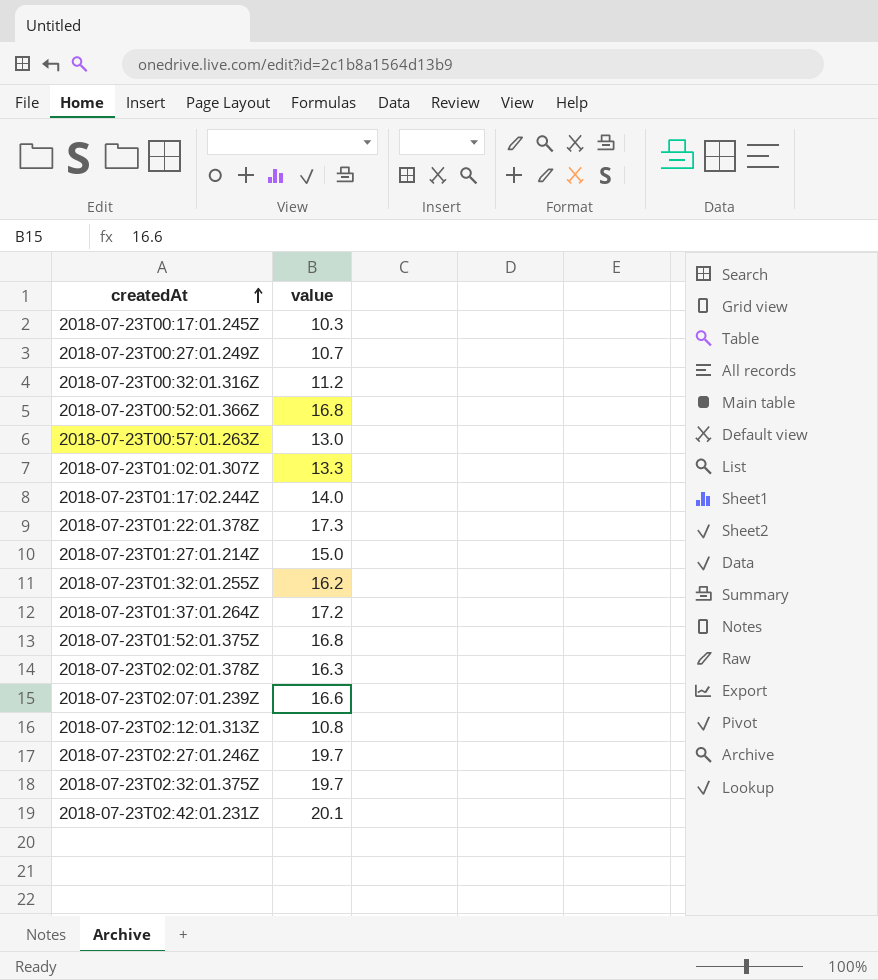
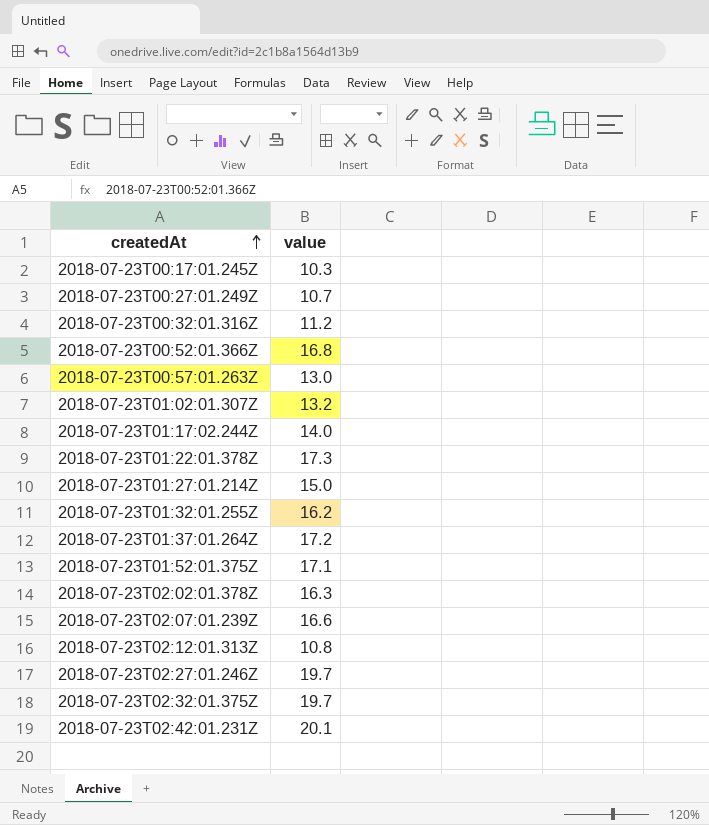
2018-07-23T01:02:01.307Z | value: 13.3 -> 13.2
2018-07-23T01:52:01.375Z | value: 16.8 -> 17.1

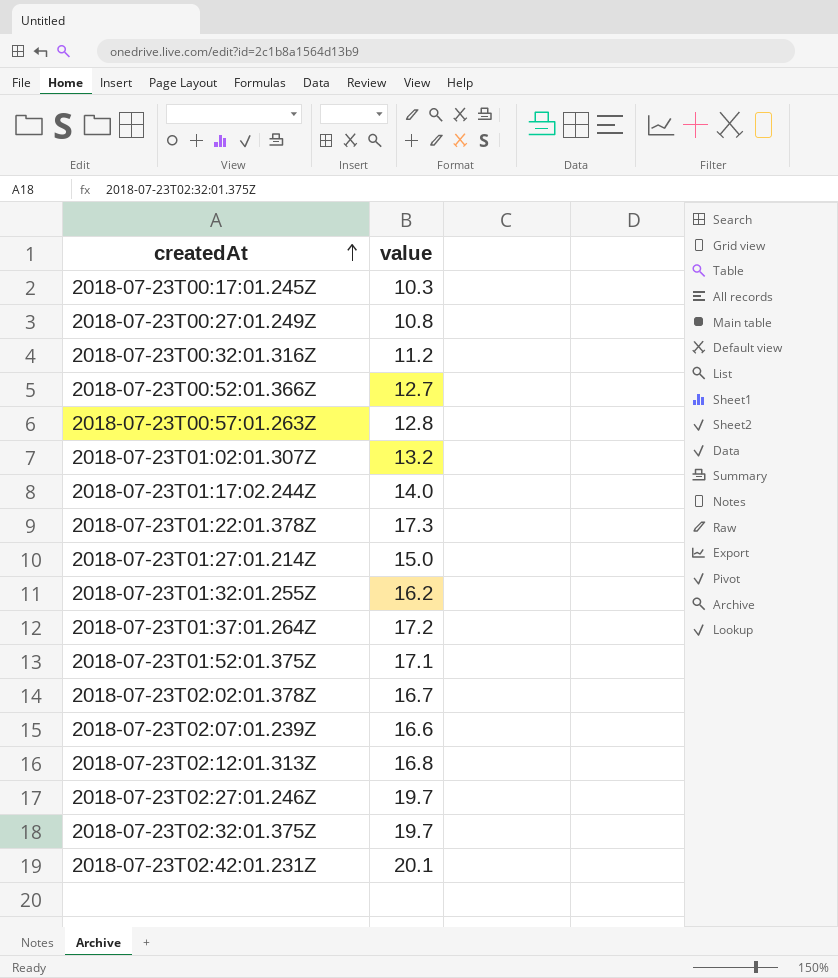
2018-07-23T00:27:01.249Z | value: 10.7 -> 10.8
2018-07-23T00:52:01.366Z | value: 16.8 -> 12.7
2018-07-23T00:57:01.263Z | value: 13.0 -> 12.8
2018-07-23T02:02:01.378Z | value: 16.3 -> 16.7
2018-07-23T02:12:01.313Z | value: 10.8 -> 16.8

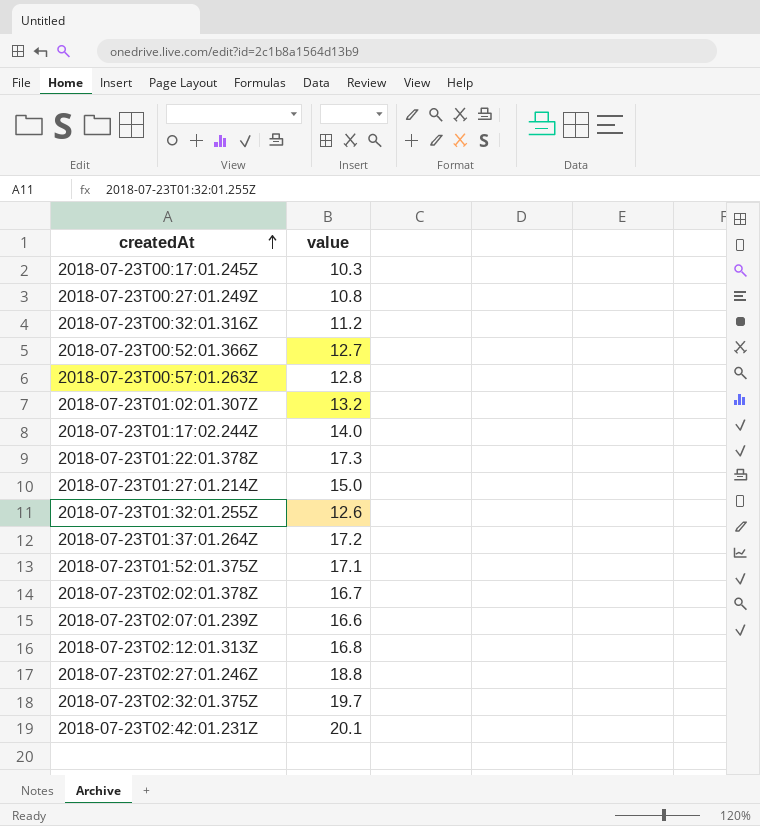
2018-07-23T01:32:01.255Z | value: 16.2 -> 12.6
2018-07-23T02:27:01.246Z | value: 19.7 -> 18.8

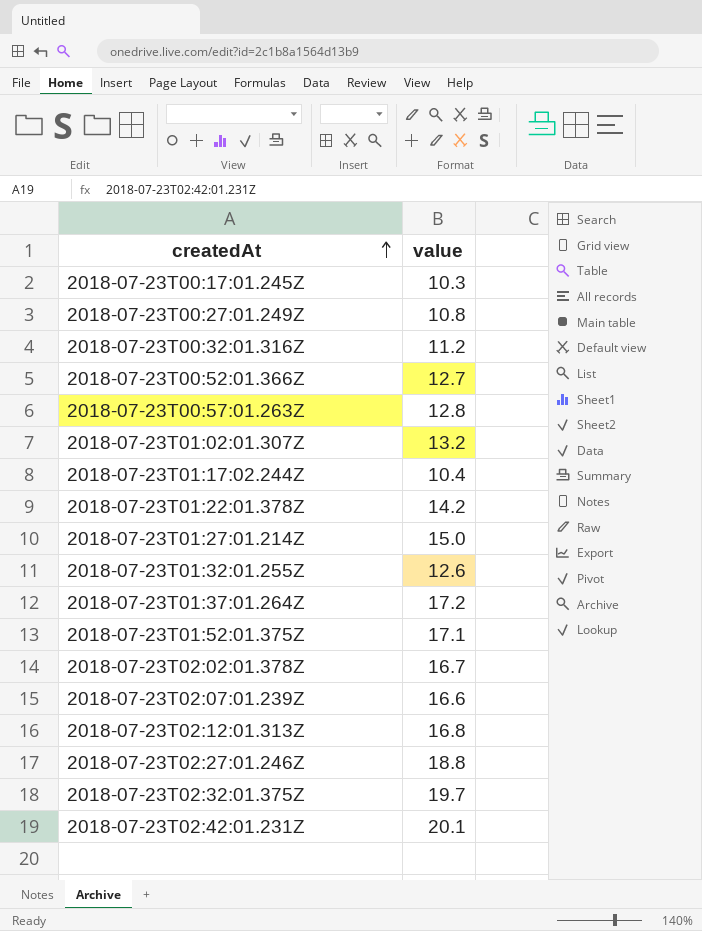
2018-07-23T01:17:02.244Z | value: 14.0 -> 10.4
2018-07-23T01:22:01.378Z | value: 17.3 -> 14.2

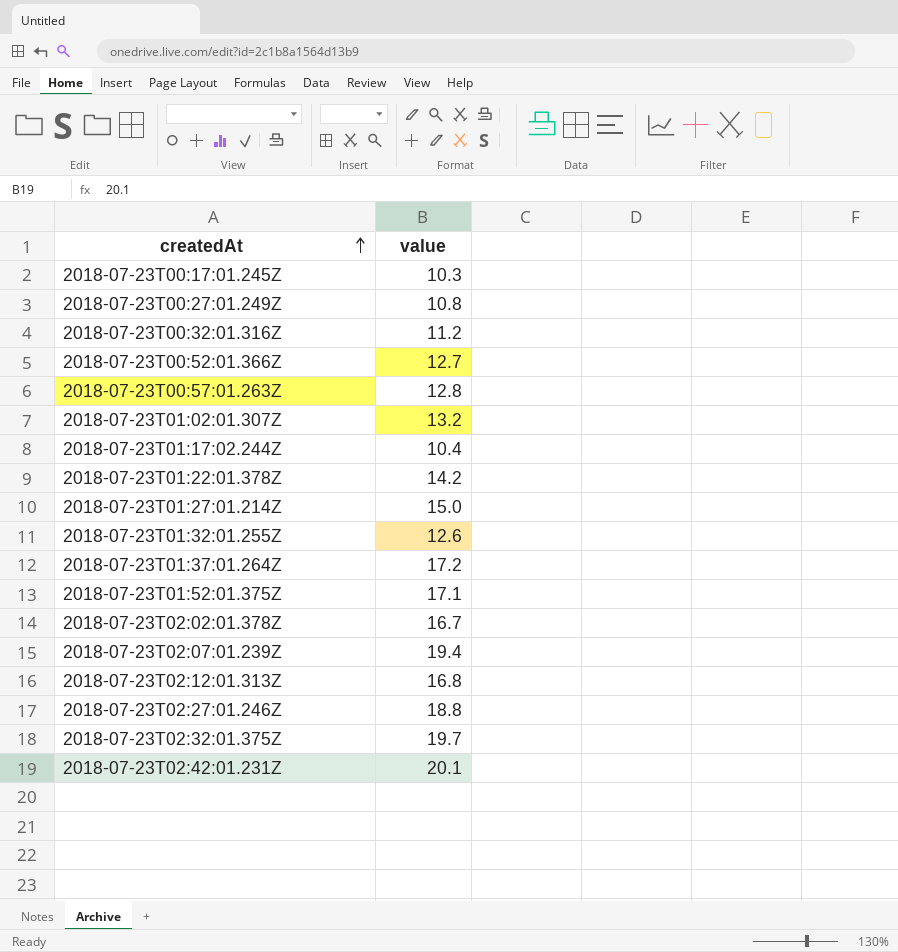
2018-07-23T02:07:01.239Z | value: 16.6 -> 19.4

